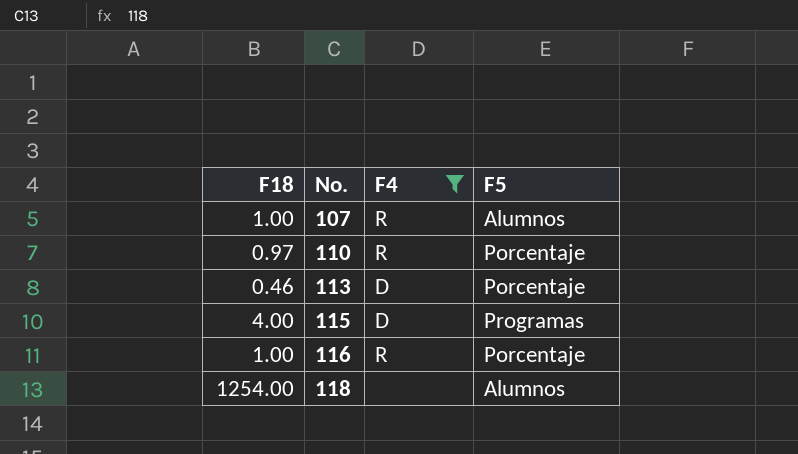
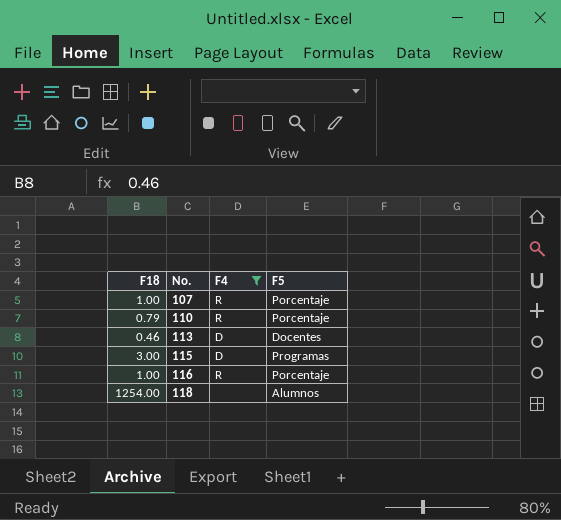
107 | F5: Alumnos -> Porcentaje
110 | F18: 0.97 -> 0.79
113 | F5: Porcentaje -> Docentes
115 | F18: 4.00 -> 3.00

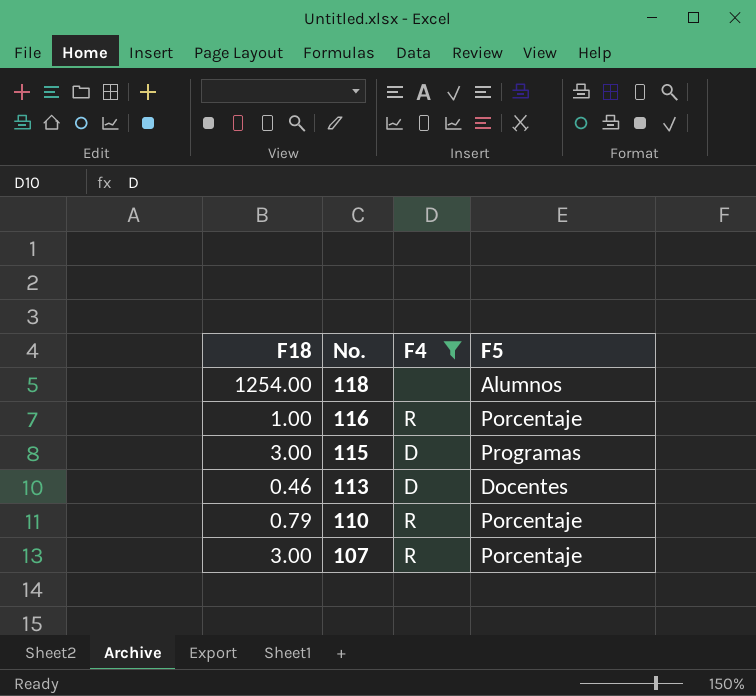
row order: No. ascending -> No. descending
107 | F18: 1.00 -> 3.00

